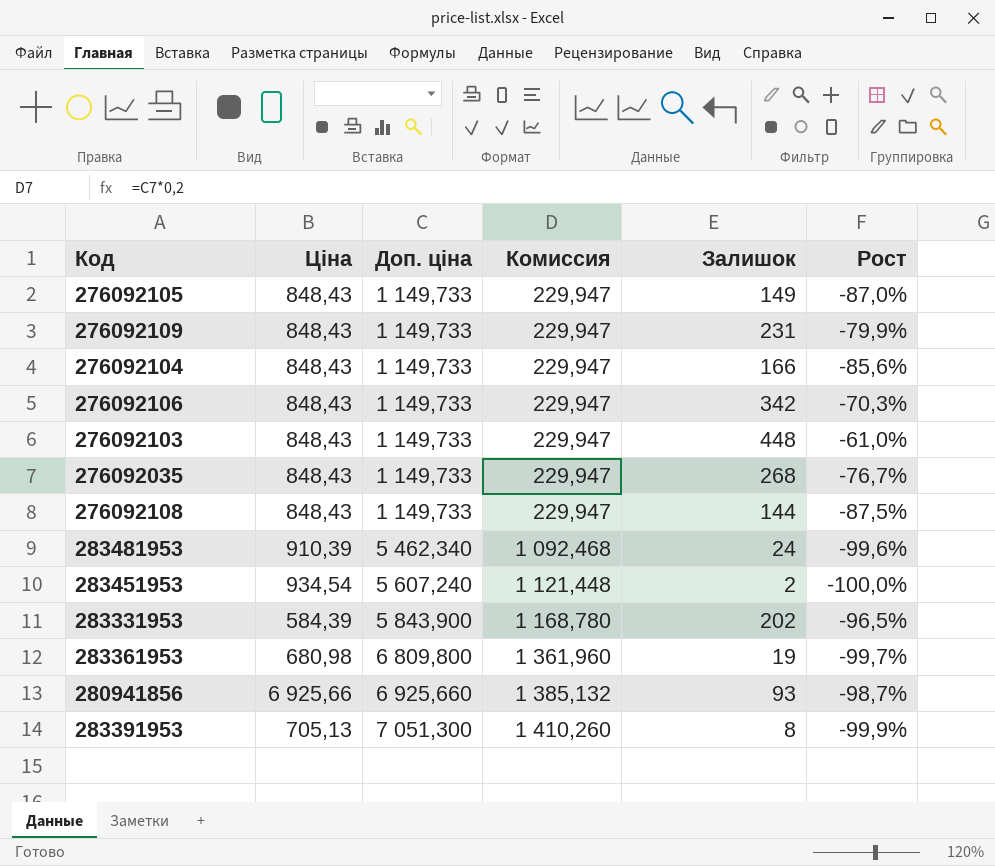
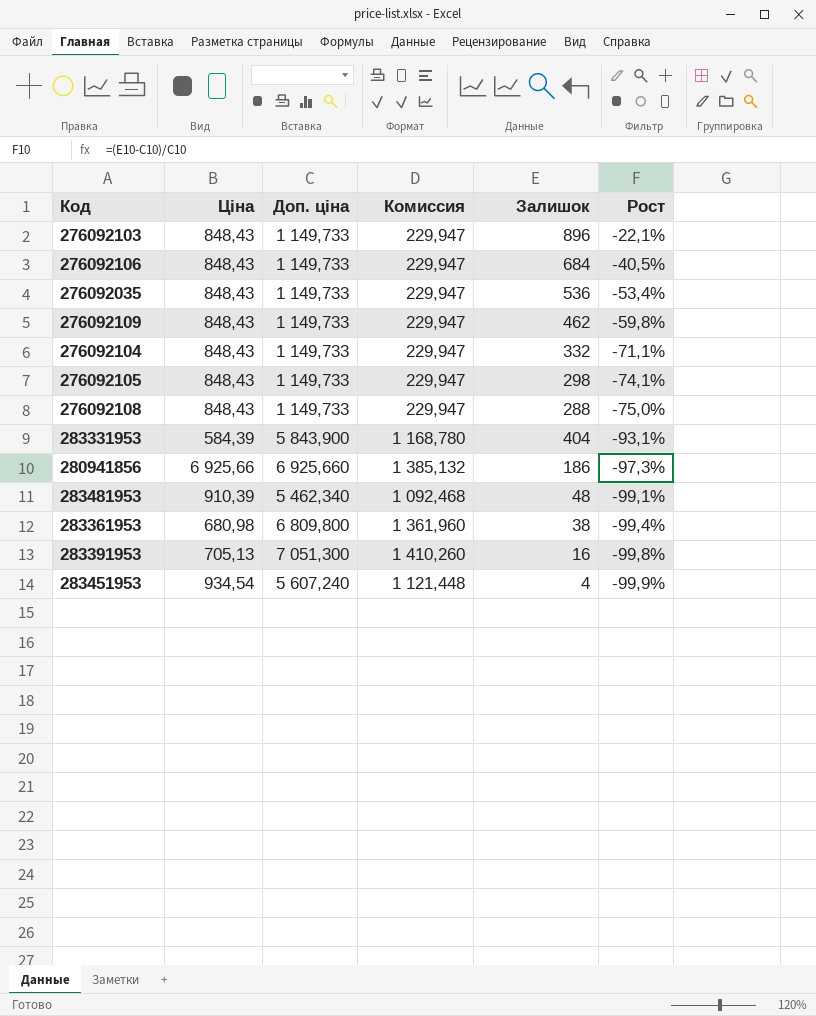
row order: Доп. ціна ascending -> Рост descending
276092103 | Залишок: 448 -> 896
276092103 | Рост: -61,0% -> -22,1%
276092106 | Залишок: 342 -> 684
276092106 | Рост: -70,3% -> -40,5%
276092035 | Залишок: 268 -> 536
276092035 | Рост: -76,7% -> -53,4%
276092109 | Залишок: 231 -> 462
276092109 | Рост: -79,9% -> -59,8%
276092104 | Залишок: 166 -> 332
276092104 | Рост: -85,6% -> -71,1%
276092105 | Залишок: 149 -> 298
276092105 | Рост: -87,0% -> -74,1%
276092108 | Залишок: 144 -> 288
276092108 | Рост: -87,5% -> -75,0%
283331953 | Залишок: 202 -> 404
283331953 | Рост: -96,5% -> -93,1%
280941856 | Залишок: 93 -> 186
280941856 | Рост: -98,7% -> -97,3%
283481953 | Залишок: 24 -> 48
283481953 | Рост: -99,6% -> -99,1%
283361953 | Залишок: 19 -> 38
283361953 | Рост: -99,7% -> -99,4%
283391953 | Залишок: 8 -> 16
283391953 | Рост: -99,9% -> -99,8%
283451953 | Залишок: 2 -> 4
283451953 | Рост: -100,0% -> -99,9%

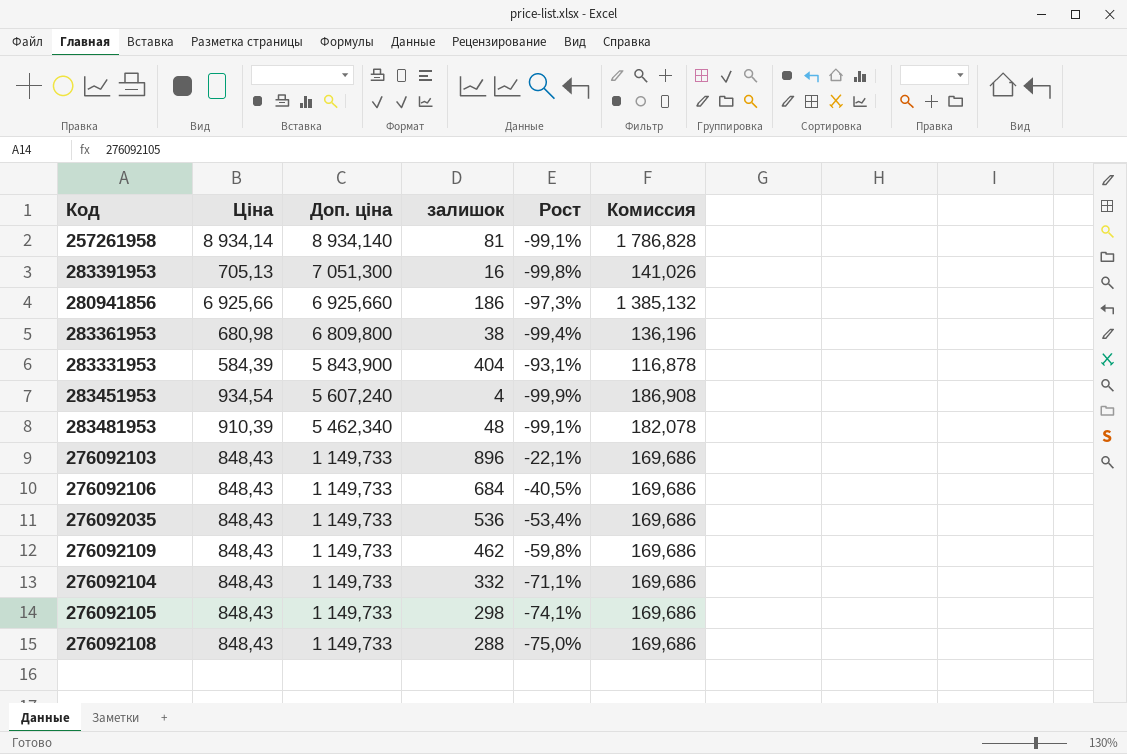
row order: Рост descending -> Доп. ціна descending
column name: Залишок -> залишок
column Комиссия | formula: [Доп. ціна] * 0,2 -> [Ціна] * 0,2
column Комиссия | position: 4 -> 6
row 257261958: none -> 8 934,14 | 8 934,140 | 81 | -99,1% | 1 786,828

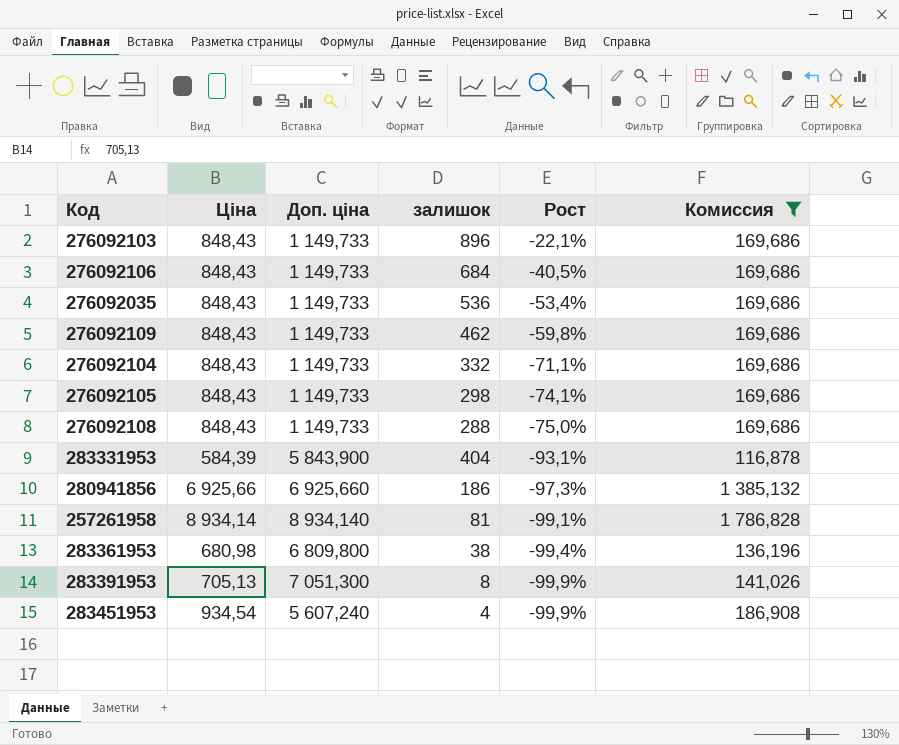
filter: none -> Комиссия != 182,078
row order: Доп. ціна descending -> Рост descending
283391953 | залишок: 16 -> 8
283391953 | Рост: -99,8% -> -99,9%

